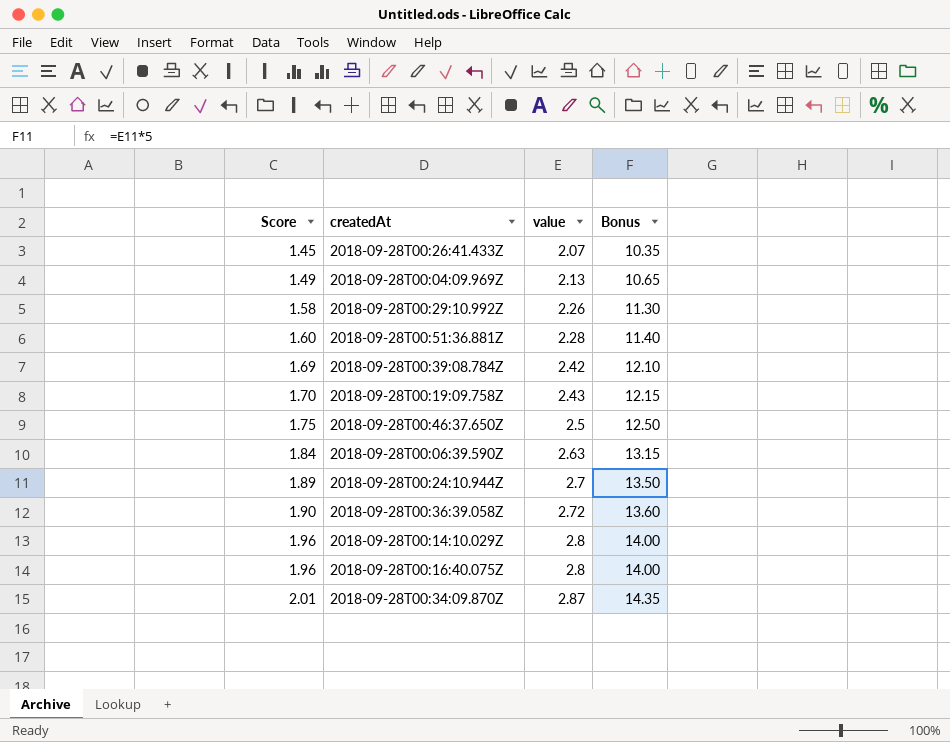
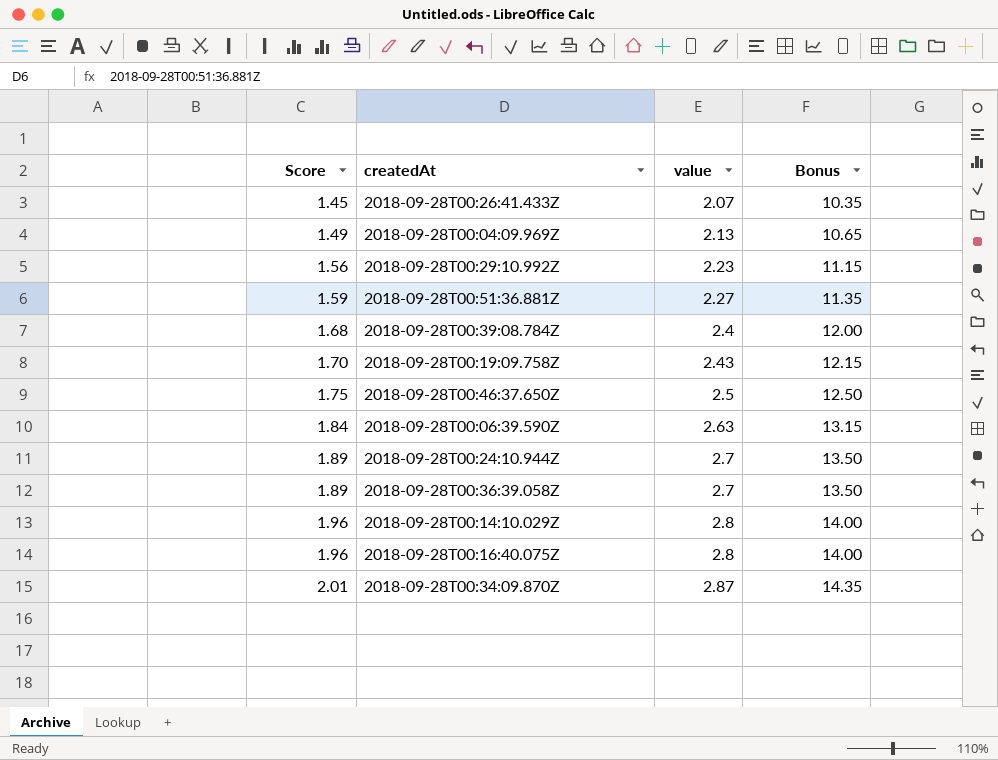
2018-09-28T00:29:10.992Z | Score: 1.58 -> 1.56
2018-09-28T00:29:10.992Z | value: 2.26 -> 2.23
2018-09-28T00:29:10.992Z | Bonus: 11.30 -> 11.15
2018-09-28T00:51:36.881Z | Score: 1.60 -> 1.59
2018-09-28T00:51:36.881Z | value: 2.28 -> 2.27
2018-09-28T00:51:36.881Z | Bonus: 11.40 -> 11.35
2018-09-28T00:39:08.784Z | Score: 1.69 -> 1.68
2018-09-28T00:39:08.784Z | value: 2.42 -> 2.4
2018-09-28T00:39:08.784Z | Bonus: 12.10 -> 12.00
2018-09-28T00:36:39.058Z | Score: 1.90 -> 1.89
2018-09-28T00:36:39.058Z | value: 2.72 -> 2.7
2018-09-28T00:36:39.058Z | Bonus: 13.60 -> 13.50

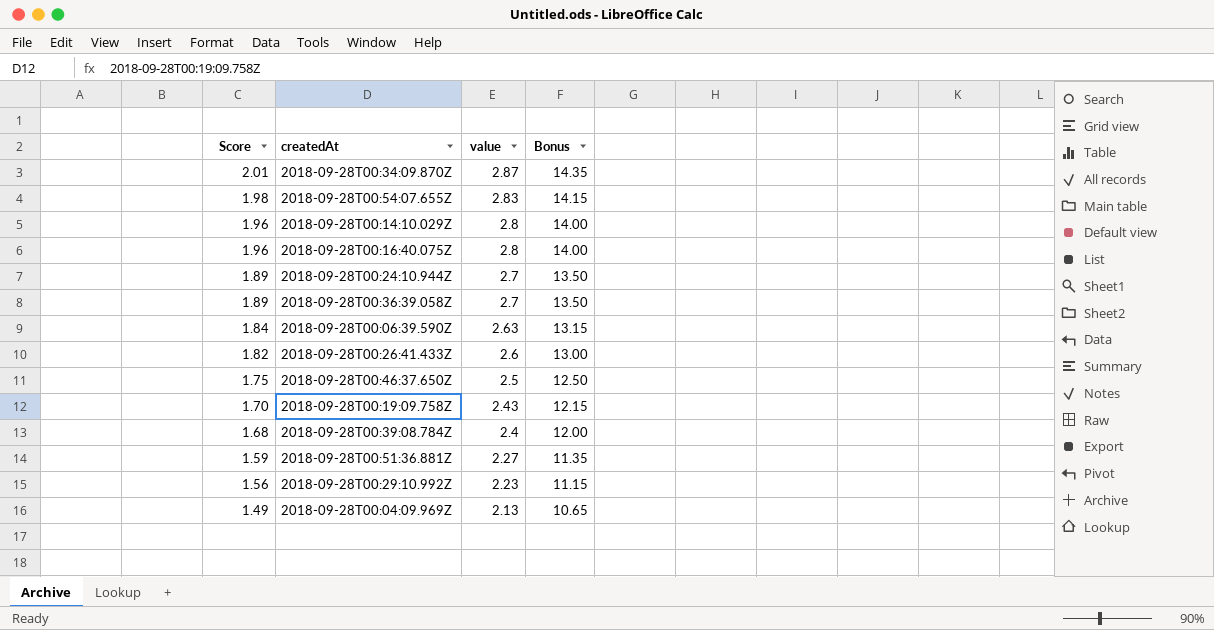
row order: Score ascending -> Score descending
row 2018-09-28T00:54:07.655Z: none -> 1.98 | 2.83 | 14.15
2018-09-28T00:26:41.433Z | Score: 1.45 -> 1.82
2018-09-28T00:26:41.433Z | value: 2.07 -> 2.6
2018-09-28T00:26:41.433Z | Bonus: 10.35 -> 13.00

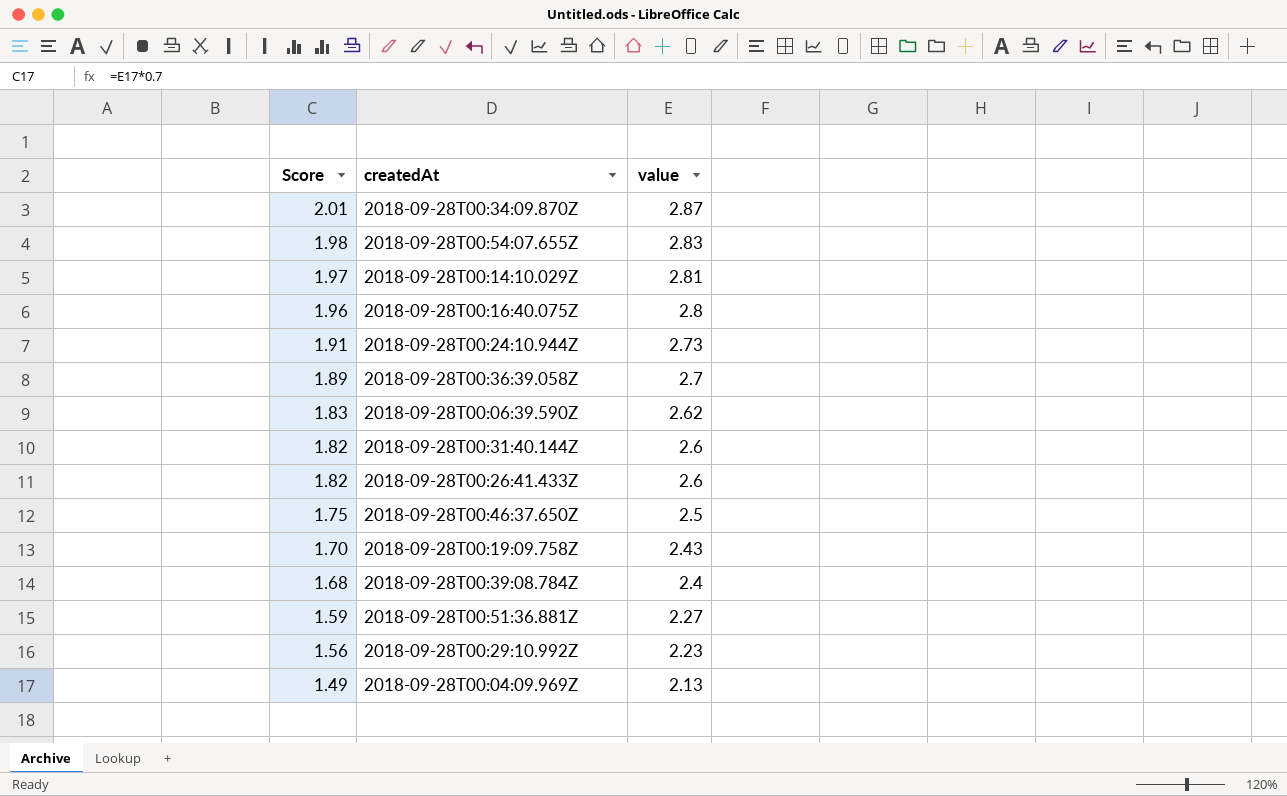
column Bonus | formula: [value] * 5 -> none
2018-09-28T00:14:10.029Z | Score: 1.96 -> 1.97
2018-09-28T00:14:10.029Z | value: 2.8 -> 2.81
2018-09-28T00:24:10.944Z | Score: 1.89 -> 1.91
2018-09-28T00:24:10.944Z | value: 2.7 -> 2.73
2018-09-28T00:06:39.590Z | Score: 1.84 -> 1.83
2018-09-28T00:06:39.590Z | value: 2.63 -> 2.62
row 2018-09-28T00:31:40.144Z: none -> 1.82 | 2.6

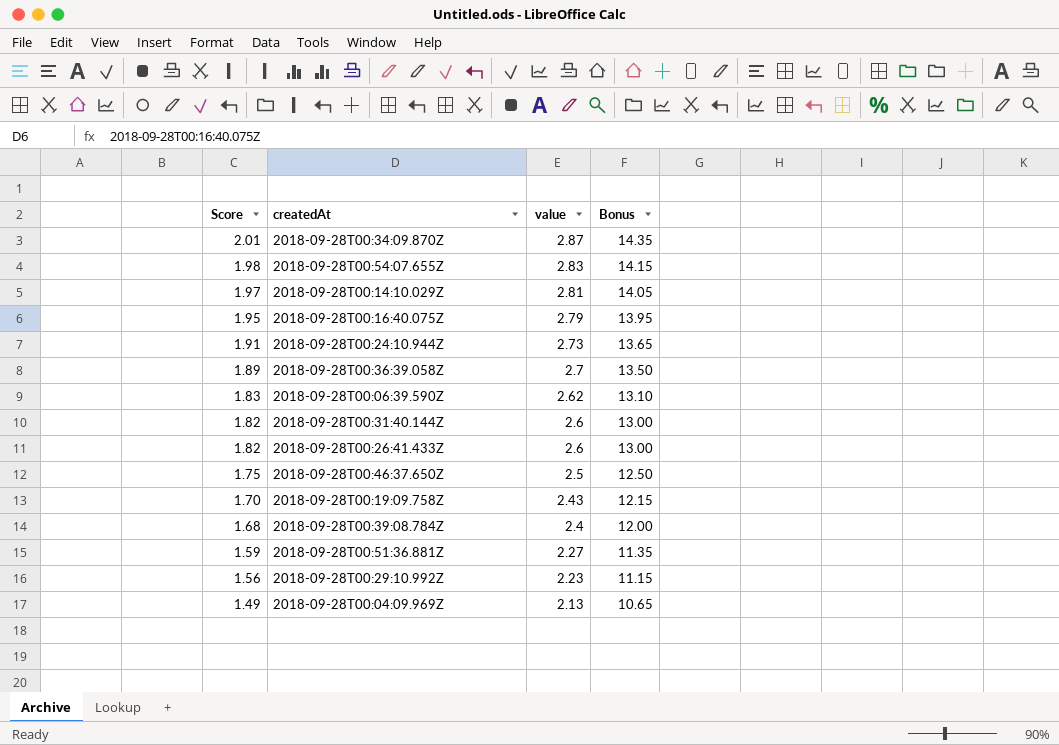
column Bonus | formula: none -> [value] * 5
2018-09-28T00:16:40.075Z | Score: 1.96 -> 1.95
2018-09-28T00:16:40.075Z | value: 2.8 -> 2.79

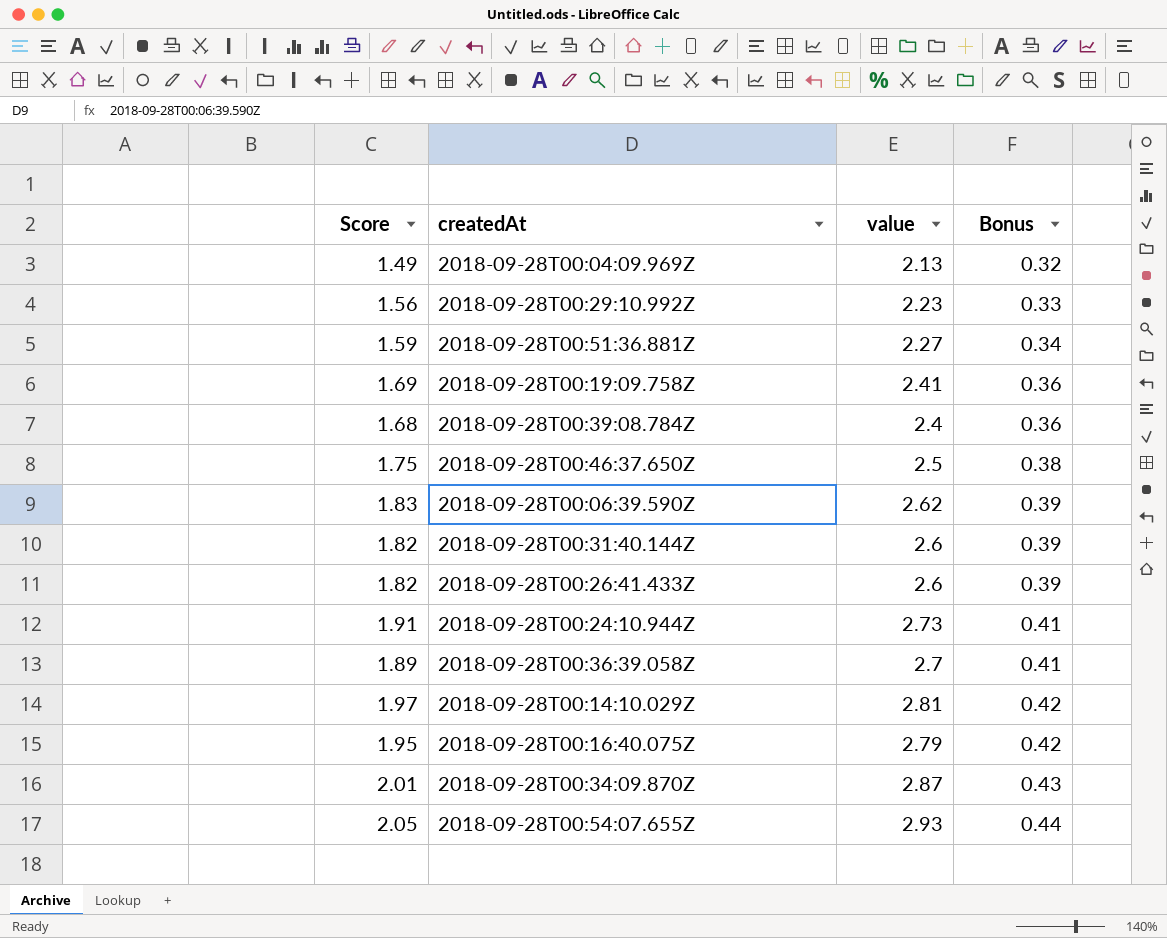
row order: Score descending -> Bonus ascending
column Bonus | formula: [value] * 5 -> [value] * 0.15
2018-09-28T00:19:09.758Z | Score: 1.70 -> 1.69
2018-09-28T00:19:09.758Z | value: 2.43 -> 2.41
2018-09-28T00:54:07.655Z | Score: 1.98 -> 2.05
2018-09-28T00:54:07.655Z | value: 2.83 -> 2.93

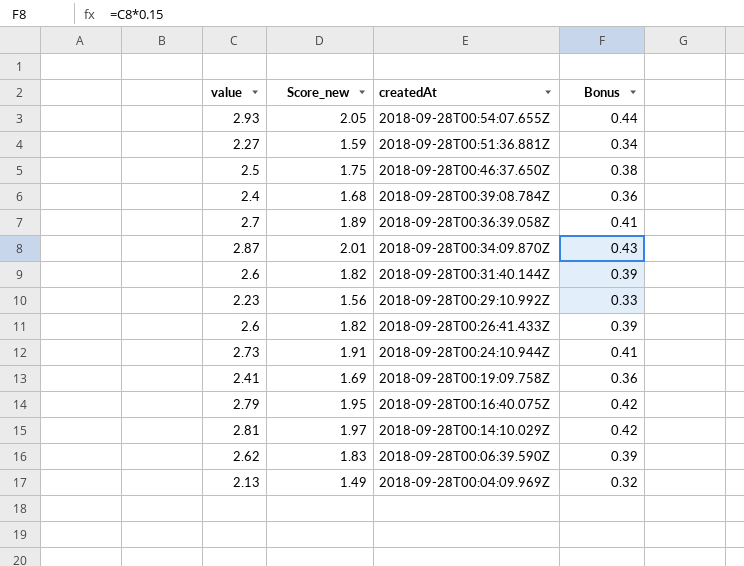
row order: Bonus ascending -> createdAt descending
column value | position: 3 -> 1
column name: Score -> Score_new

